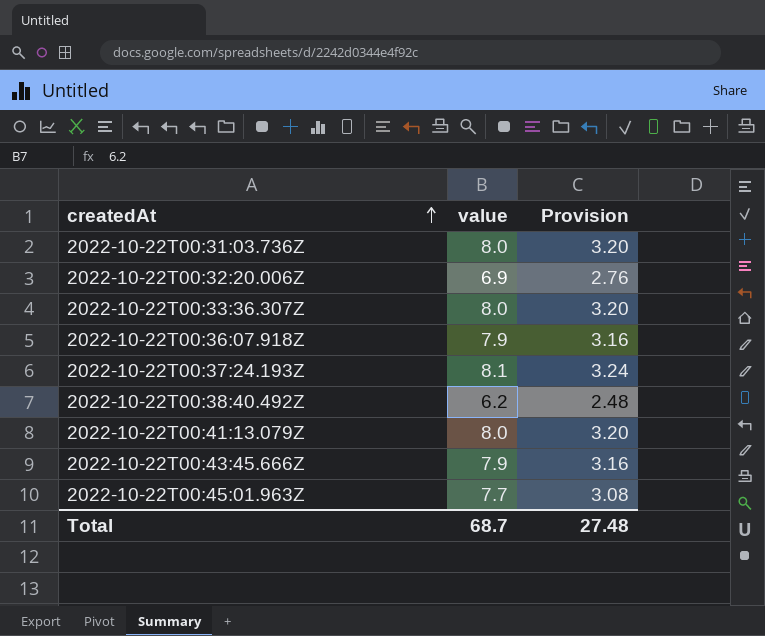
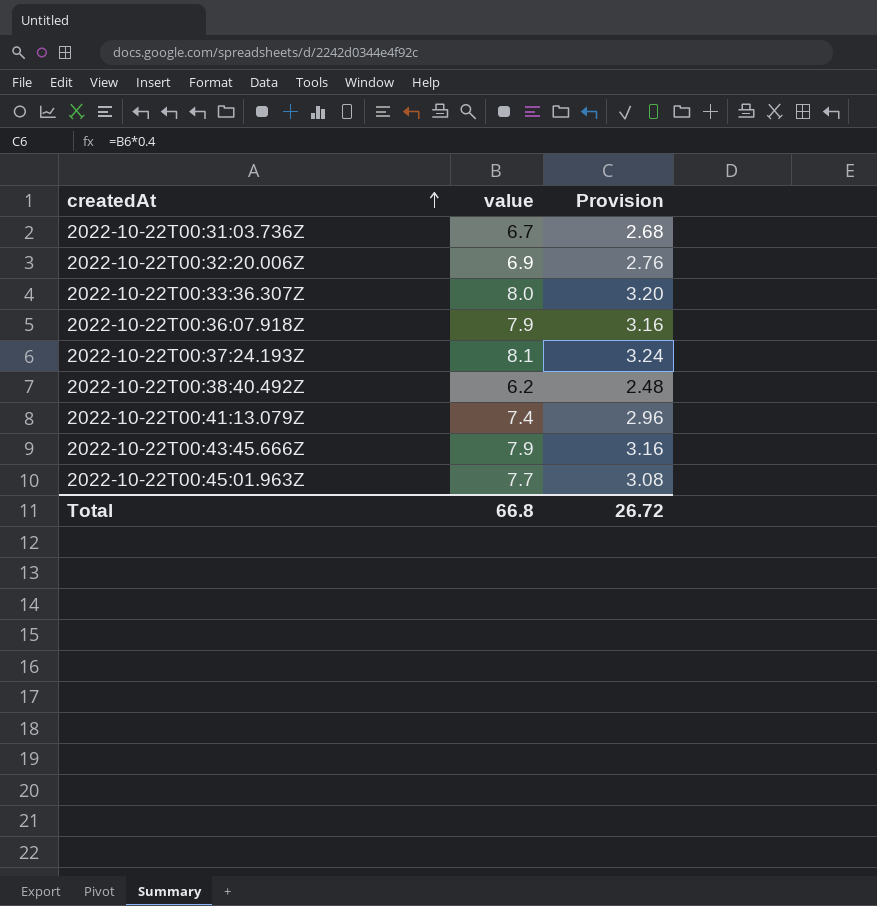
2022-10-22T00:31:03.736Z | value: 8.0 -> 6.7
2022-10-22T00:31:03.736Z | Provision: 3.20 -> 2.68
2022-10-22T00:41:13.079Z | value: 8.0 -> 7.4
2022-10-22T00:41:13.079Z | Provision: 3.20 -> 2.96
Total | value: 68.7 -> 66.8
Total | Provision: 27.48 -> 26.72

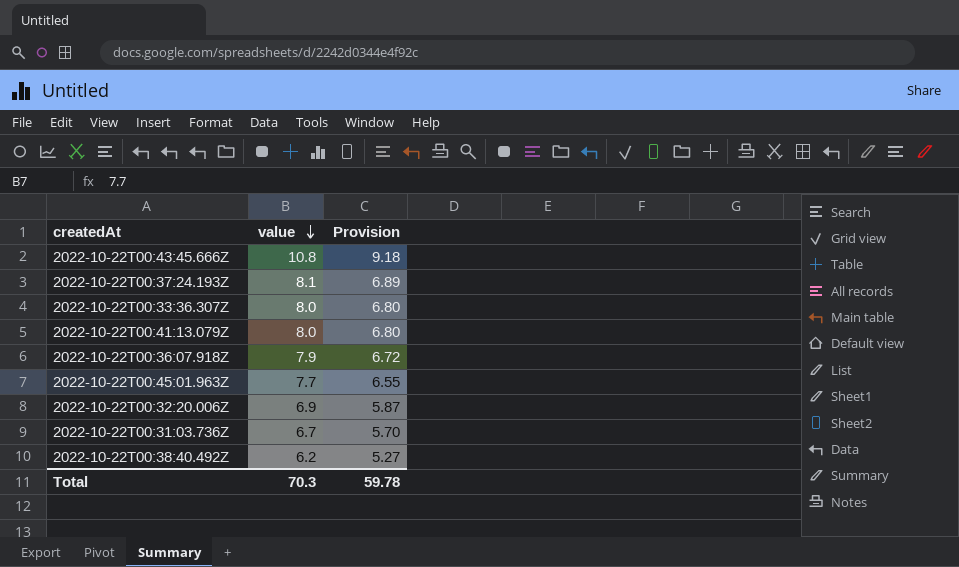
row order: createdAt ascending -> value descending
column Provision | formula: [value] * 0.4 -> [value] * 0.85
2022-10-22T00:43:45.666Z | value: 7.9 -> 10.8
2022-10-22T00:41:13.079Z | value: 7.4 -> 8.0
Total | value: 66.8 -> 70.3
Total | Provision: 26.72 -> 59.78

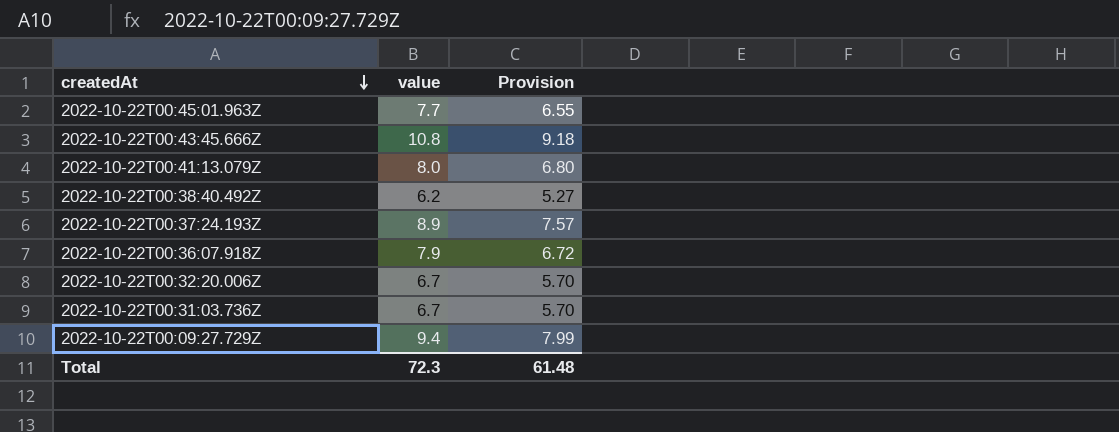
row order: value descending -> createdAt descending
row 2022-10-22T00:33:36.307Z: 8.0 | 6.80 -> none
2022-10-22T00:37:24.193Z | value: 8.1 -> 8.9
2022-10-22T00:37:24.193Z | Provision: 6.89 -> 7.57
2022-10-22T00:32:20.006Z | value: 6.9 -> 6.7
2022-10-22T00:32:20.006Z | Provision: 5.87 -> 5.70
row 2022-10-22T00:09:27.729Z: none -> 9.4 | 7.99
Total | value: 70.3 -> 72.3
Total | Provision: 59.78 -> 61.48

